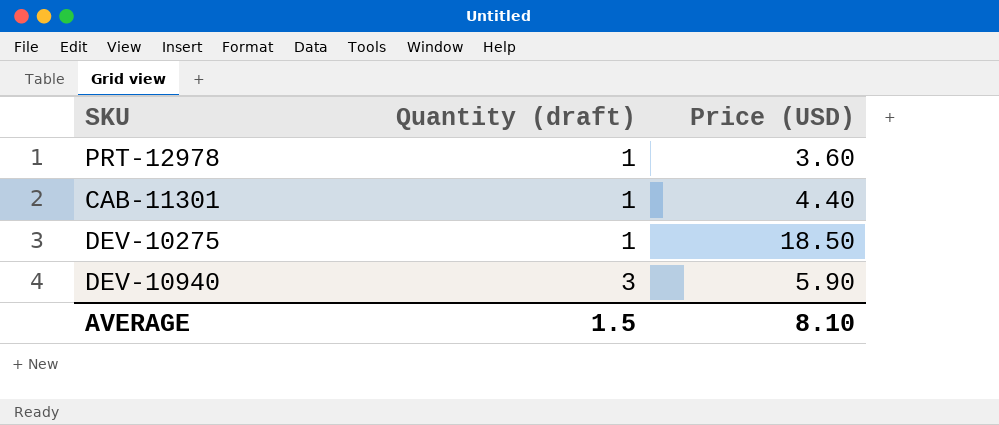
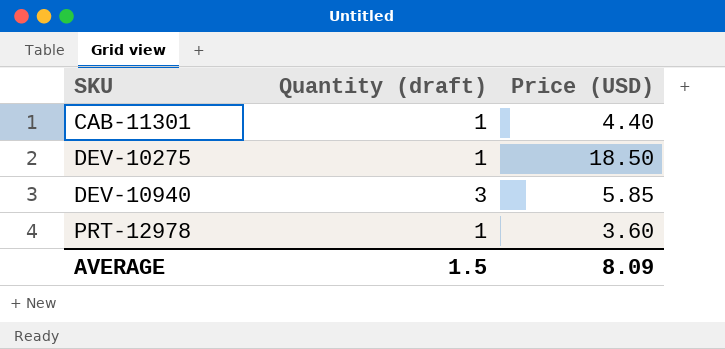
row order: Quantity (draft) ascending -> SKU ascending
DEV-10940 | Price (USD): 5.90 -> 5.85
AVERAGE | Price (USD): 8.10 -> 8.09

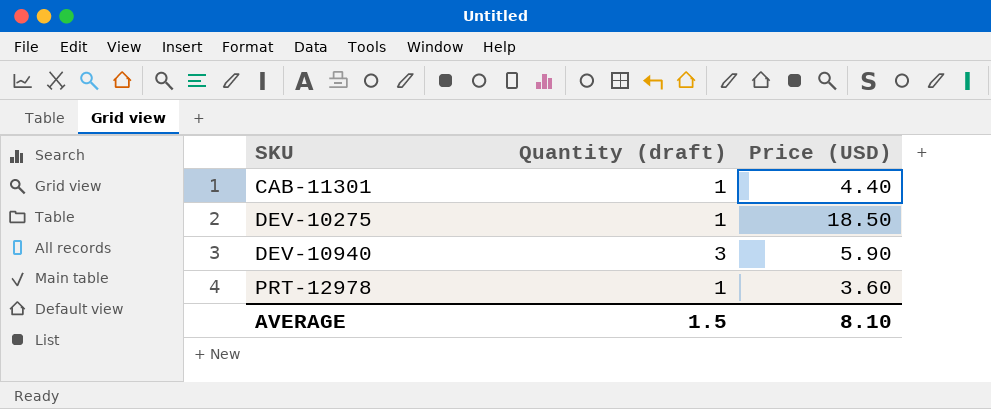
DEV-10940 | Price (USD): 5.85 -> 5.90
AVERAGE | Price (USD): 8.09 -> 8.10

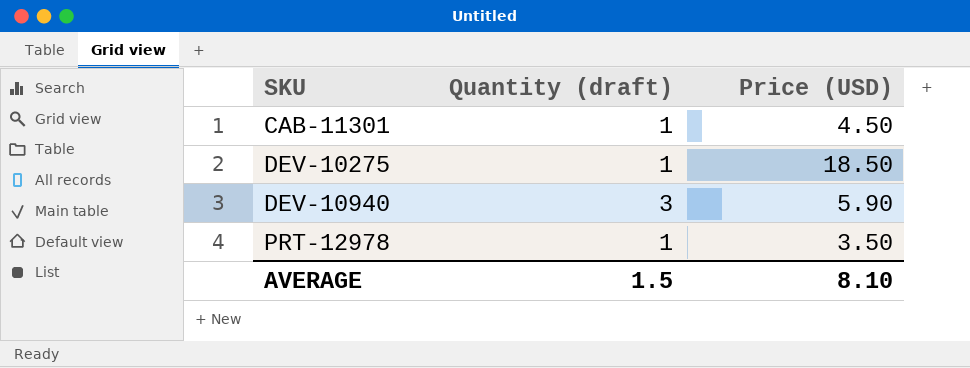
CAB-11301 | Price (USD): 4.40 -> 4.50
PRT-12978 | Price (USD): 3.60 -> 3.50

